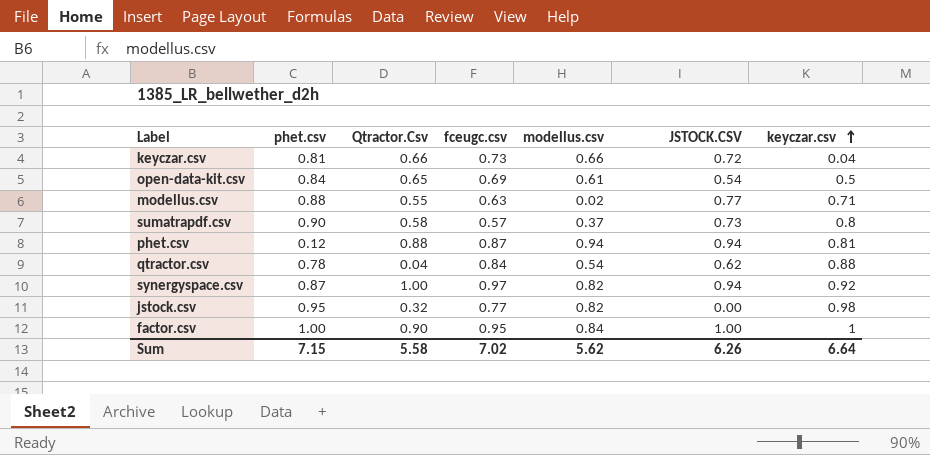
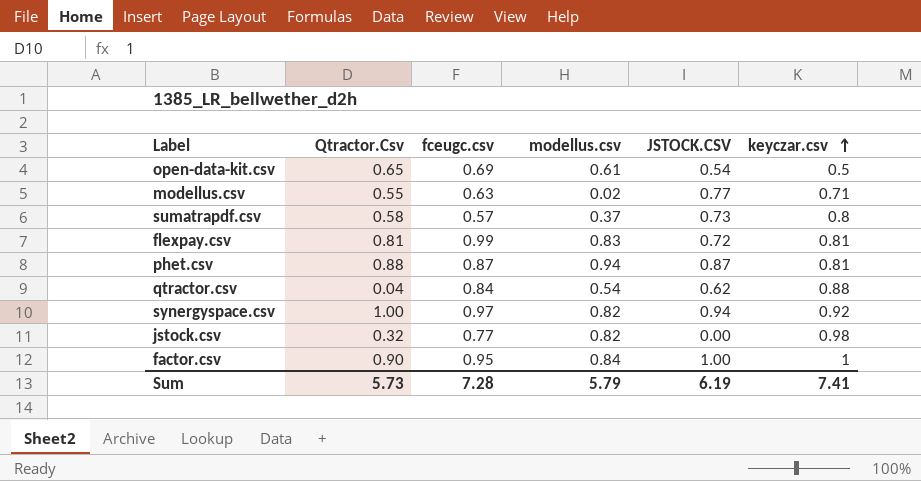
column phet.csv | position: 2 -> none
row keyczar.csv: 0.81 | 0.66 | 0.73 | 0.66 | 0.72 | 0.04 -> none
row flexpay.csv: none -> 0.81 | 0.99 | 0.83 | 0.72 | 0.81
phet.csv | JSTOCK.CSV: 0.94 -> 0.87
Sum | Qtractor.Csv: 5.58 -> 5.73
Sum | fceugc.csv: 7.02 -> 7.28
Sum | modellus.csv: 5.62 -> 5.79
Sum | JSTOCK.CSV: 6.26 -> 6.19
Sum | keyczar.csv: 6.64 -> 7.41

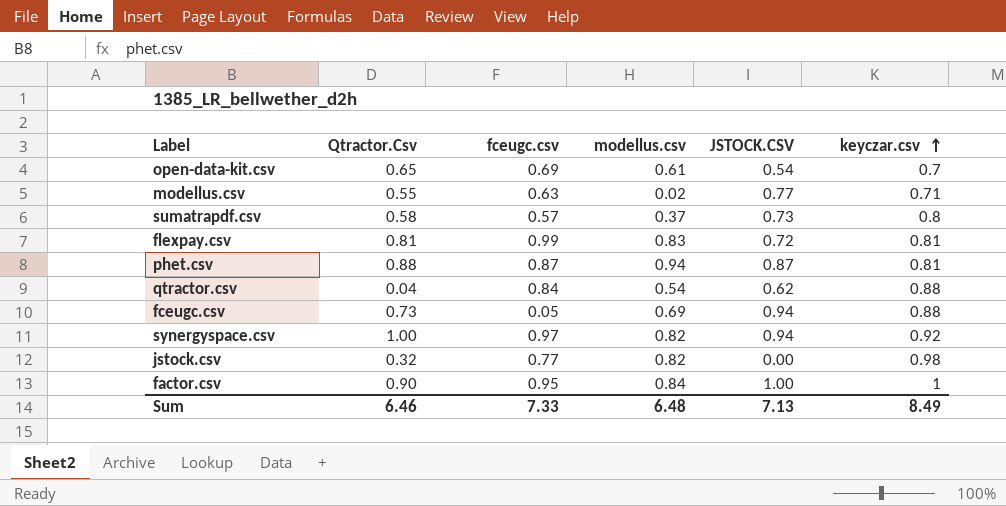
open-data-kit.csv | keyczar.csv: 0.5 -> 0.7
row fceugc.csv: none -> 0.73 | 0.05 | 0.69 | 0.94 | 0.88
Sum | Qtractor.Csv: 5.73 -> 6.46
Sum | fceugc.csv: 7.28 -> 7.33
Sum | modellus.csv: 5.79 -> 6.48
Sum | JSTOCK.CSV: 6.19 -> 7.13
Sum | keyczar.csv: 7.41 -> 8.49

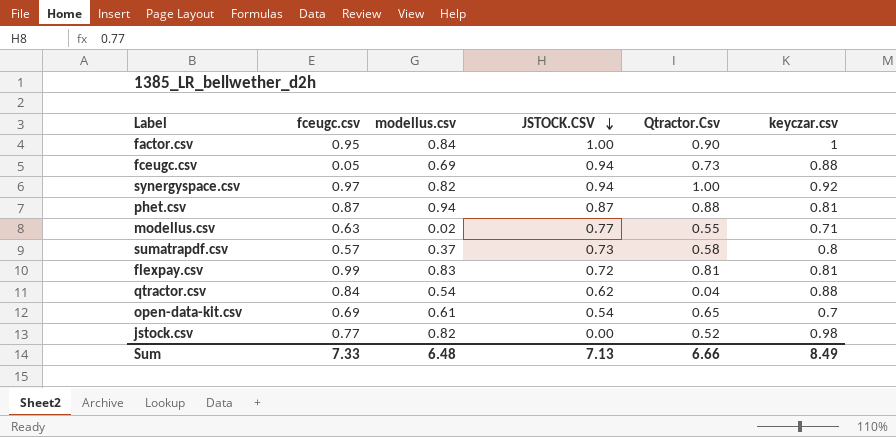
row order: keyczar.csv ascending -> JSTOCK.CSV descending
column Qtractor.Csv | position: 2 -> 5
jstock.csv | Qtractor.Csv: 0.32 -> 0.52
Sum | Qtractor.Csv: 6.46 -> 6.66

